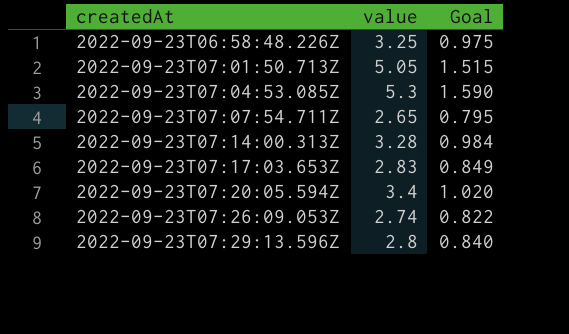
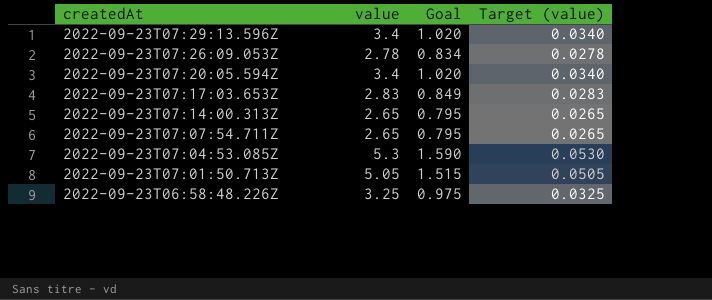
row order: createdAt ascending -> createdAt descending
column Target (value) | formula: none -> [value] * 0.01
2022-09-23T07:29:13.596Z | value: 2.8 -> 3.4
2022-09-23T07:29:13.596Z | Goal: 0.840 -> 1.020
2022-09-23T07:26:09.053Z | value: 2.74 -> 2.78
2022-09-23T07:26:09.053Z | Goal: 0.822 -> 0.834
2022-09-23T07:14:00.313Z | value: 3.28 -> 2.65
2022-09-23T07:14:00.313Z | Goal: 0.984 -> 0.795

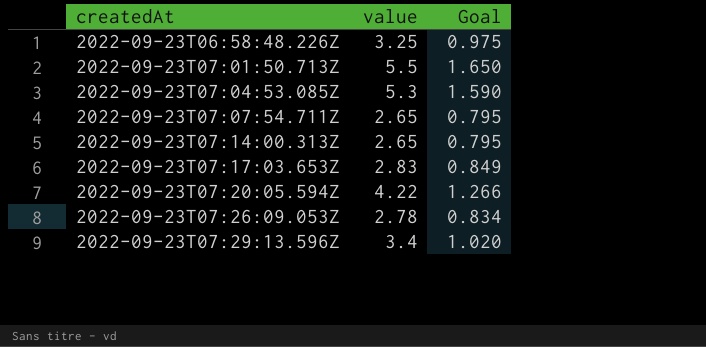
row order: createdAt descending -> createdAt ascending
column Target (value) | formula: [value] * 0.01 -> none
2022-09-23T07:01:50.713Z | value: 5.05 -> 5.5
2022-09-23T07:01:50.713Z | Goal: 1.515 -> 1.650
2022-09-23T07:20:05.594Z | value: 3.4 -> 4.22
2022-09-23T07:20:05.594Z | Goal: 1.020 -> 1.266

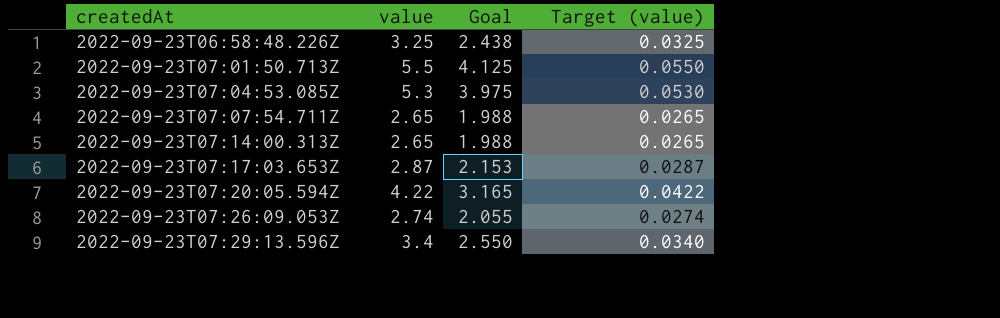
column Goal | formula: [value] * 0.3 -> [value] * 0.75
column Target (value) | formula: none -> [value] * 0.01
2022-09-23T07:17:03.653Z | value: 2.83 -> 2.87
2022-09-23T07:26:09.053Z | value: 2.78 -> 2.74

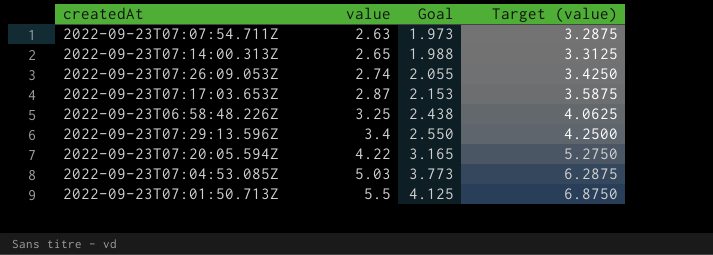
row order: createdAt ascending -> value ascending
column Target (value) | formula: [value] * 0.01 -> [value] * 1.25
2022-09-23T07:07:54.711Z | value: 2.65 -> 2.63
2022-09-23T07:07:54.711Z | Goal: 1.988 -> 1.973
2022-09-23T07:04:53.085Z | value: 5.3 -> 5.03
2022-09-23T07:04:53.085Z | Goal: 3.975 -> 3.773

